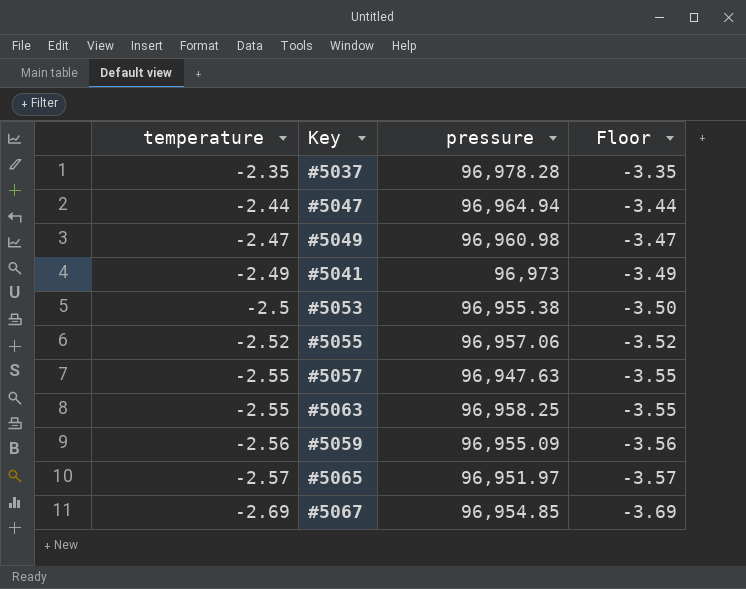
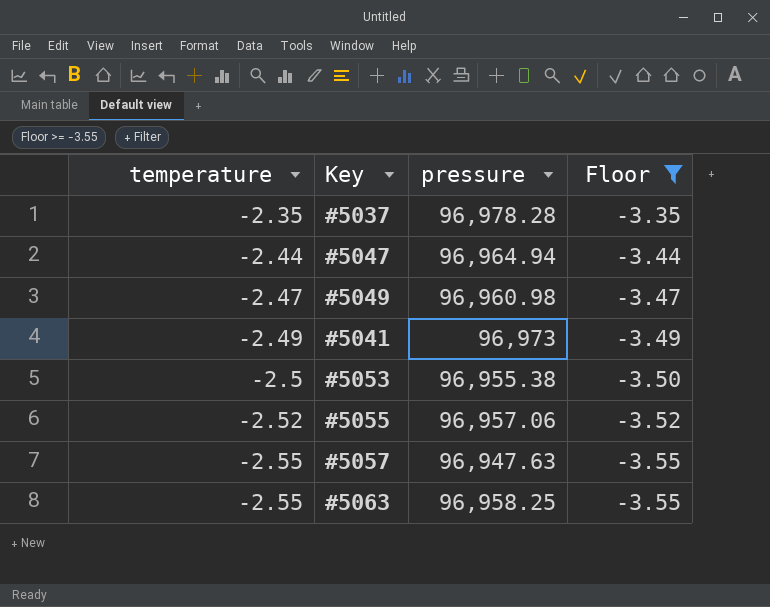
filter: none -> Floor >= -3.55

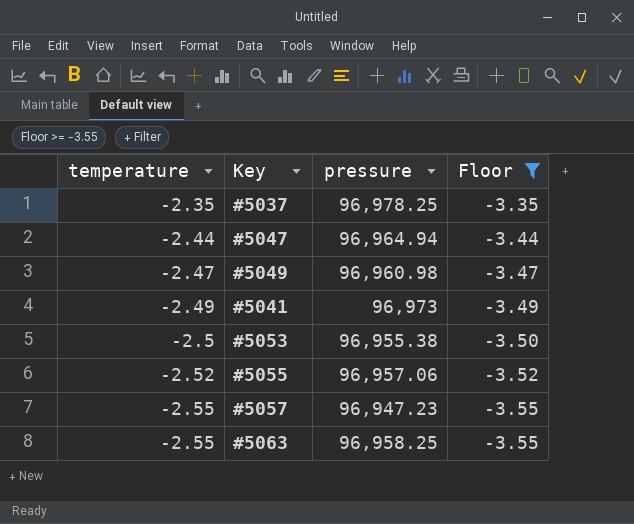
#5037 | pressure: 96,978.28 -> 96,978.25
#5057 | pressure: 96,947.63 -> 96,947.23

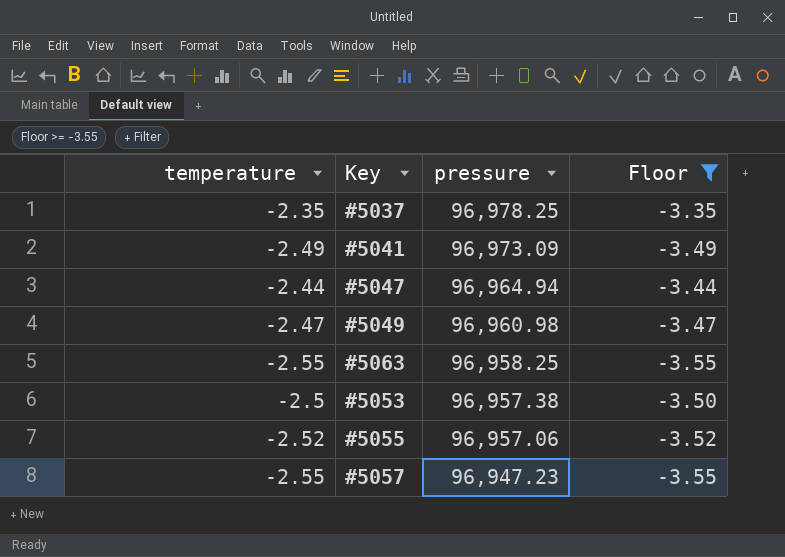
row order: temperature descending -> pressure descending
#5041 | pressure: 96,973 -> 96,973.09
#5053 | pressure: 96,955.38 -> 96,957.38

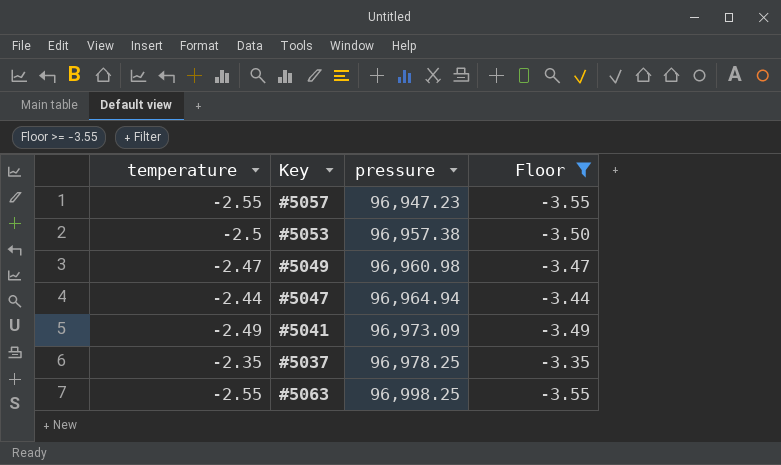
row order: pressure descending -> pressure ascending
row #5055: -2.52 | 96,957.06 | -3.52 -> none
#5063 | pressure: 96,958.25 -> 96,998.25

